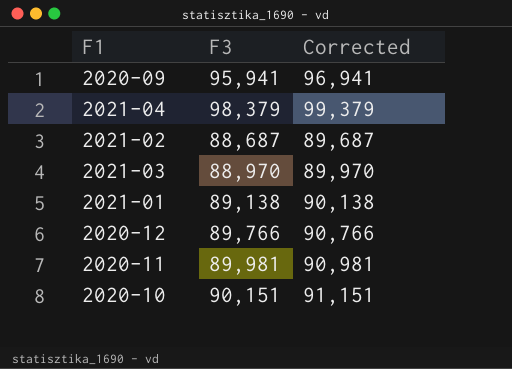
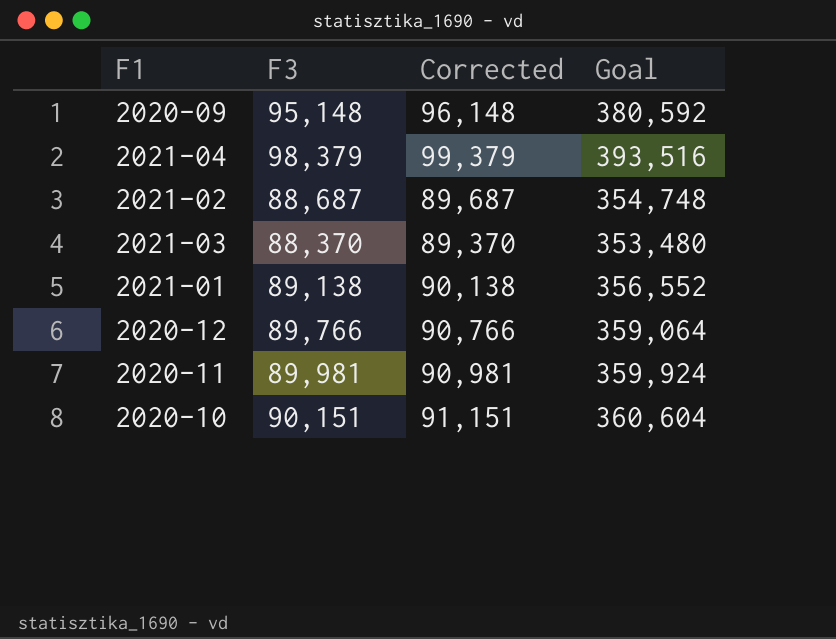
column Goal | formula: none -> [F3] * 4
2020-09 | F3: 95,941 -> 95,148
2020-09 | Corrected: 96,941 -> 96,148
2021-03 | F3: 88,970 -> 88,370
2021-03 | Corrected: 89,970 -> 89,370

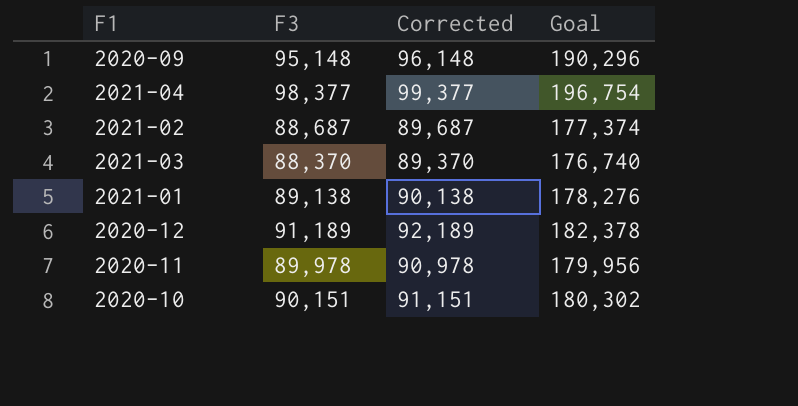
column Goal | formula: [F3] * 4 -> [F3] * 2
2021-04 | F3: 98,379 -> 98,377
2021-04 | Corrected: 99,379 -> 99,377
2020-12 | F3: 89,766 -> 91,189
2020-12 | Corrected: 90,766 -> 92,189
2020-11 | F3: 89,981 -> 89,978
2020-11 | Corrected: 90,981 -> 90,978

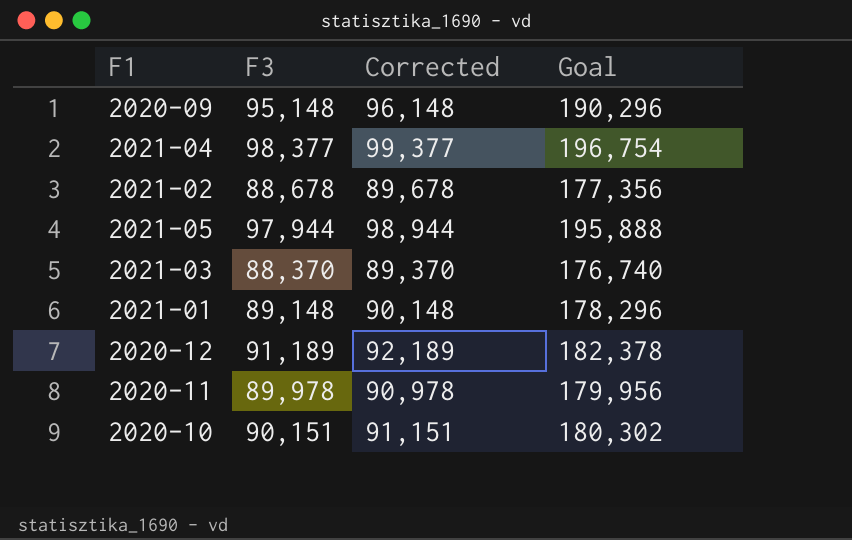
2021-02 | F3: 88,687 -> 88,678
2021-02 | Corrected: 89,687 -> 89,678
2021-02 | Goal: 177,374 -> 177,356
row 2021-05: none -> 97,944 | 98,944 | 195,888
2021-01 | F3: 89,138 -> 89,148
2021-01 | Corrected: 90,138 -> 90,148
2021-01 | Goal: 178,276 -> 178,296

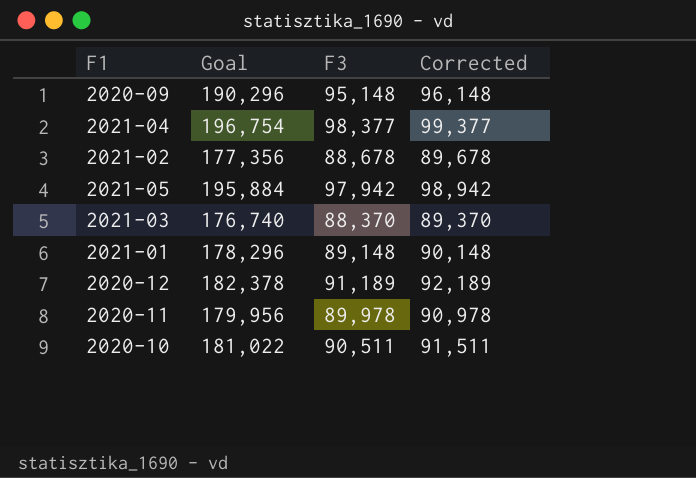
column Goal | position: 4 -> 2
2021-05 | Goal: 195,888 -> 195,884
2021-05 | F3: 97,944 -> 97,942
2021-05 | Corrected: 98,944 -> 98,942
2020-10 | Goal: 180,302 -> 181,022
2020-10 | F3: 90,151 -> 90,511
2020-10 | Corrected: 91,151 -> 91,511

